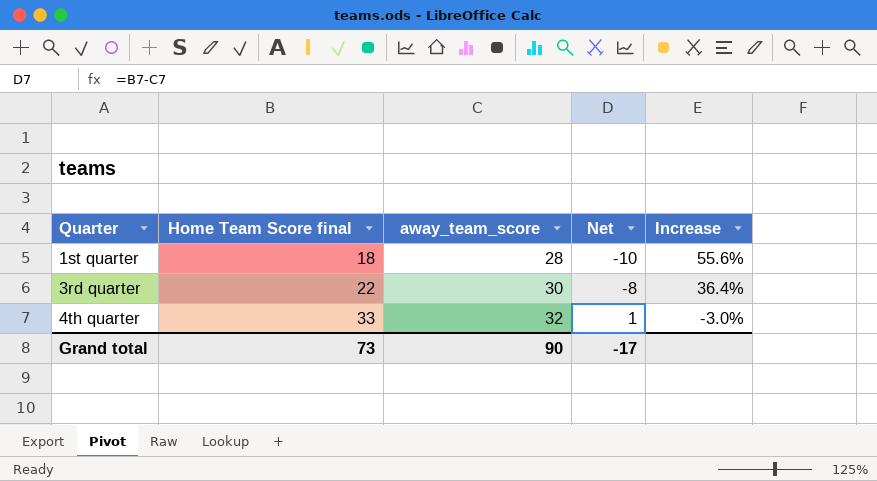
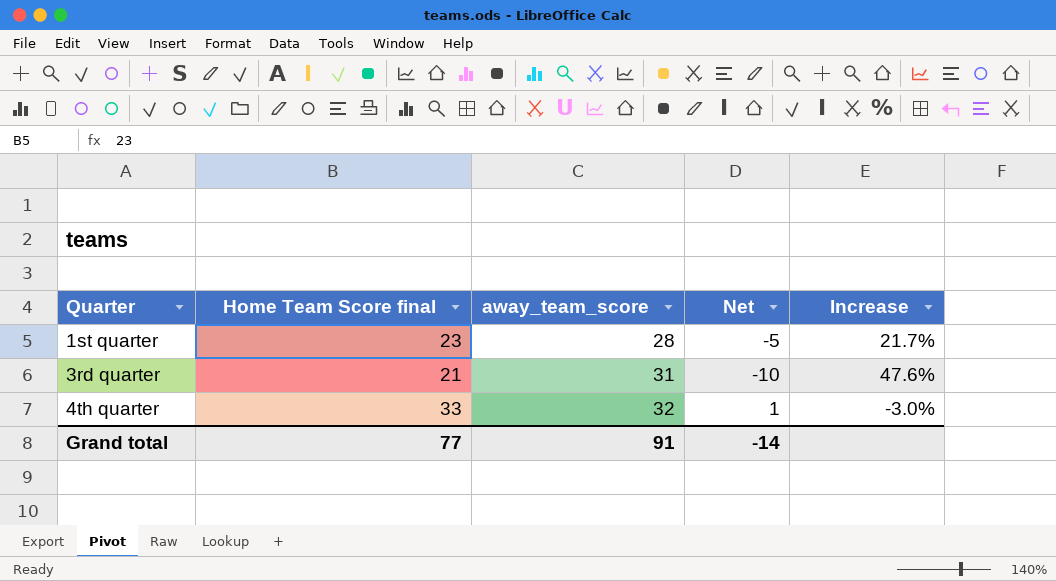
1st quarter | Home Team Score final: 18 -> 23
1st quarter | Net: -10 -> -5
1st quarter | Increase: 55.6% -> 21.7%
3rd quarter | Home Team Score final: 22 -> 21
3rd quarter | away_team_score: 30 -> 31
3rd quarter | Net: -8 -> -10
3rd quarter | Increase: 36.4% -> 47.6%
Grand total | Home Team Score final: 73 -> 77
Grand total | away_team_score: 90 -> 91
Grand total | Net: -17 -> -14

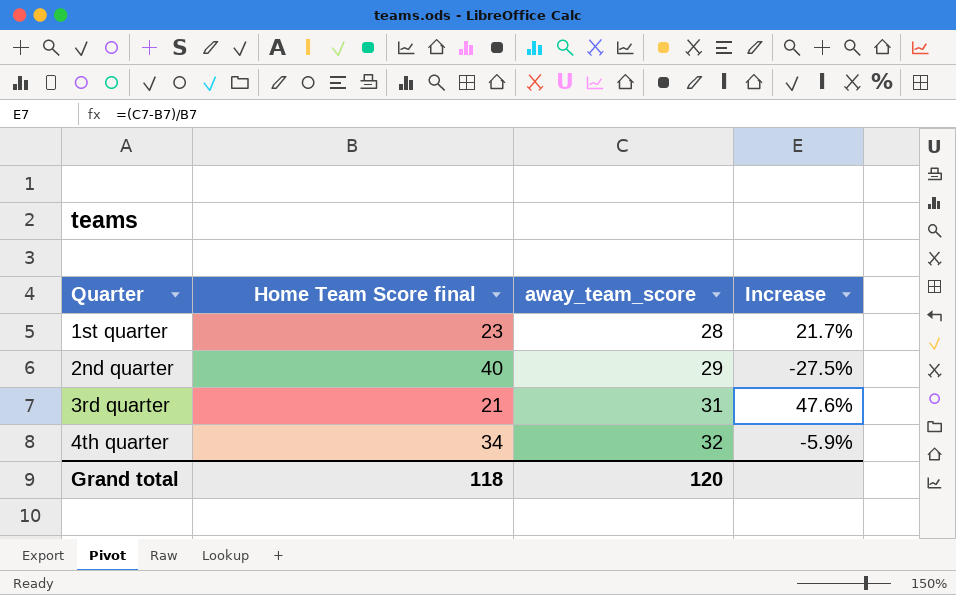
column Net | formula: [Home Team Score final] - [away_team_score] -> none
row 2nd quarter: none -> 40 | 29 | -27.5%
4th quarter | Home Team Score final: 33 -> 34
4th quarter | Increase: -3.0% -> -5.9%
Grand total | Home Team Score final: 77 -> 118
Grand total | away_team_score: 91 -> 120

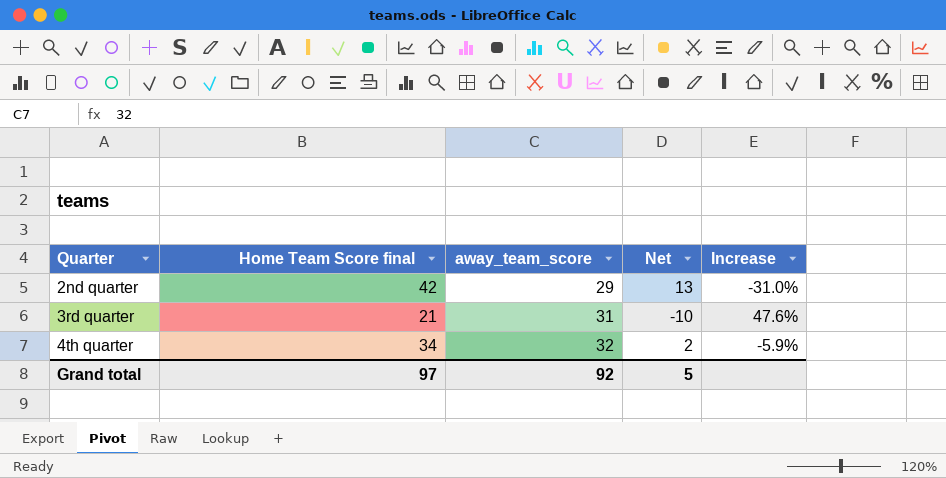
column Net | formula: none -> [Home Team Score final] - [away_team_score]
row 1st quarter: 23 | 28 | 21.7% -> none
2nd quarter | Home Team Score final: 40 -> 42
2nd quarter | Increase: -27.5% -> -31.0%
Grand total | Home Team Score final: 118 -> 97
Grand total | away_team_score: 120 -> 92

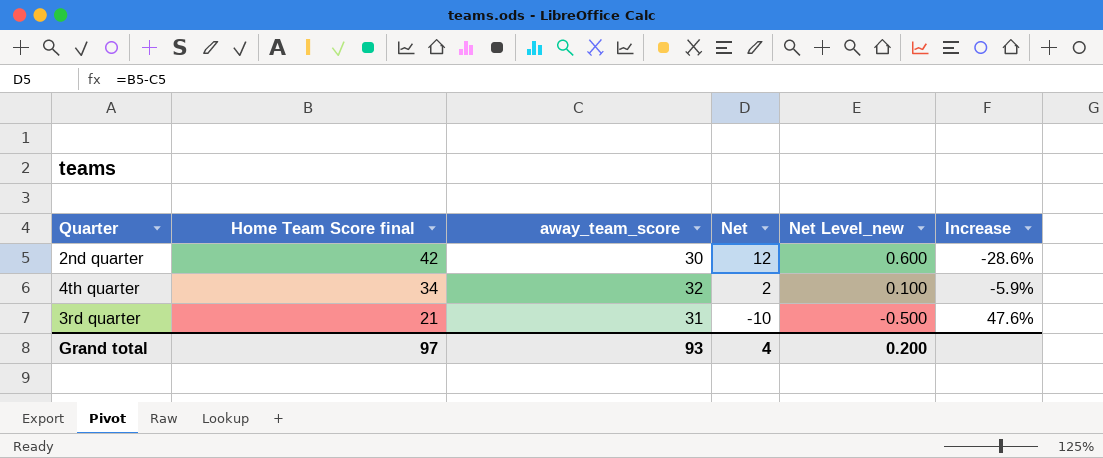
row order: Quarter ascending -> Home Team Score final descending
column Net Level_new | formula: none -> [Net] * 0.05
2nd quarter | away_team_score: 29 -> 30
2nd quarter | Net: 13 -> 12
2nd quarter | Increase: -31.0% -> -28.6%
Grand total | away_team_score: 92 -> 93
Grand total | Net: 5 -> 4

